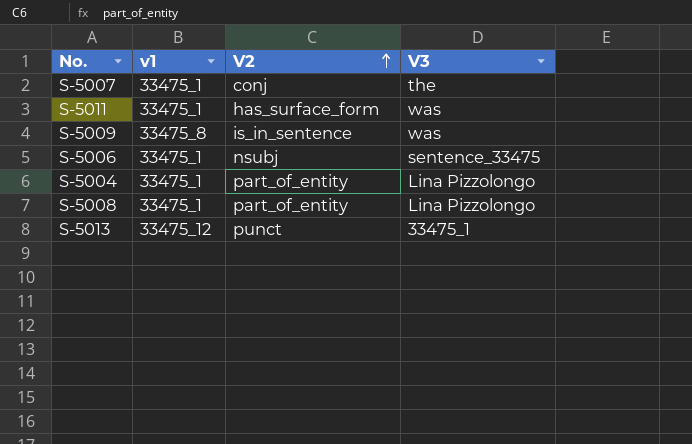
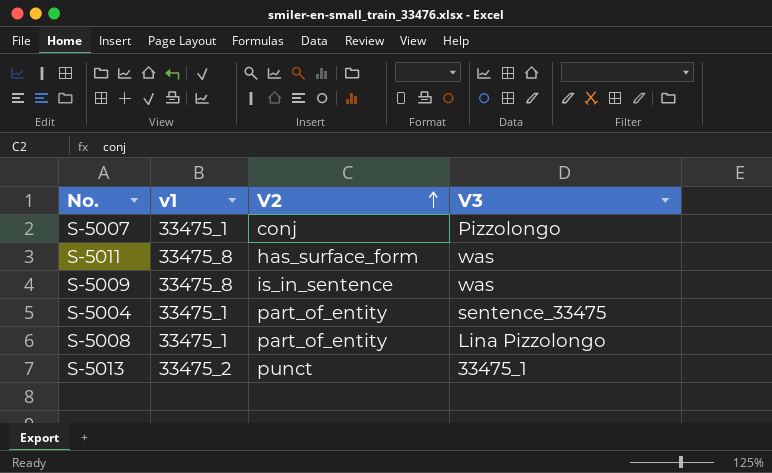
row S-5006: 33475_1 | nsubj | sentence_33475 -> none
S-5007 | V3: the -> Pizzolongo
S-5011 | v1: 33475_1 -> 33475_8
S-5004 | V3: Lina Pizzolongo -> sentence_33475
S-5013 | v1: 33475_12 -> 33475_2

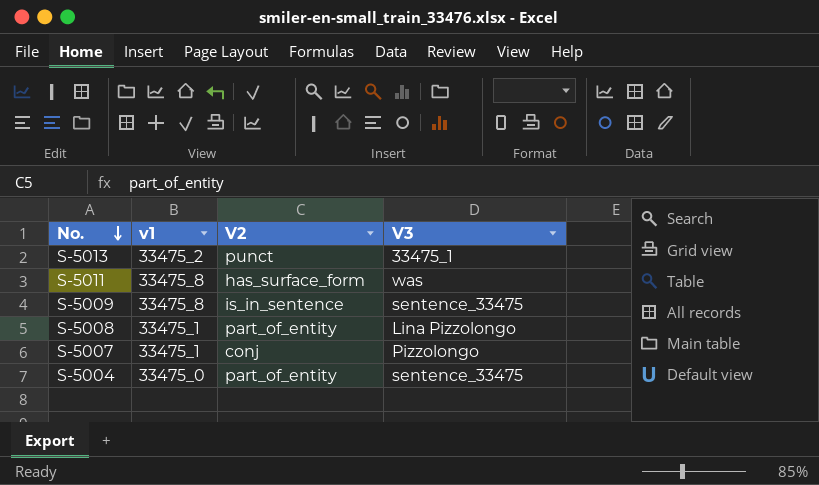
row order: V2 ascending -> No. descending
S-5009 | V3: was -> sentence_33475
S-5004 | v1: 33475_1 -> 33475_0

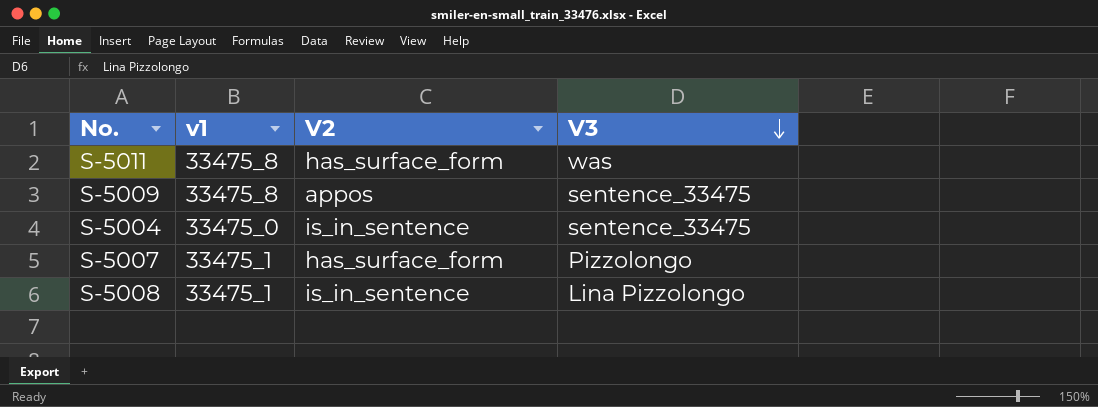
row order: No. descending -> V3 descending
row S-5013: 33475_2 | punct | 33475_1 -> none
S-5009 | V2: is_in_sentence -> appos
S-5004 | V2: part_of_entity -> is_in_sentence
S-5007 | V2: conj -> has_surface_form
S-5008 | V2: part_of_entity -> is_in_sentence

